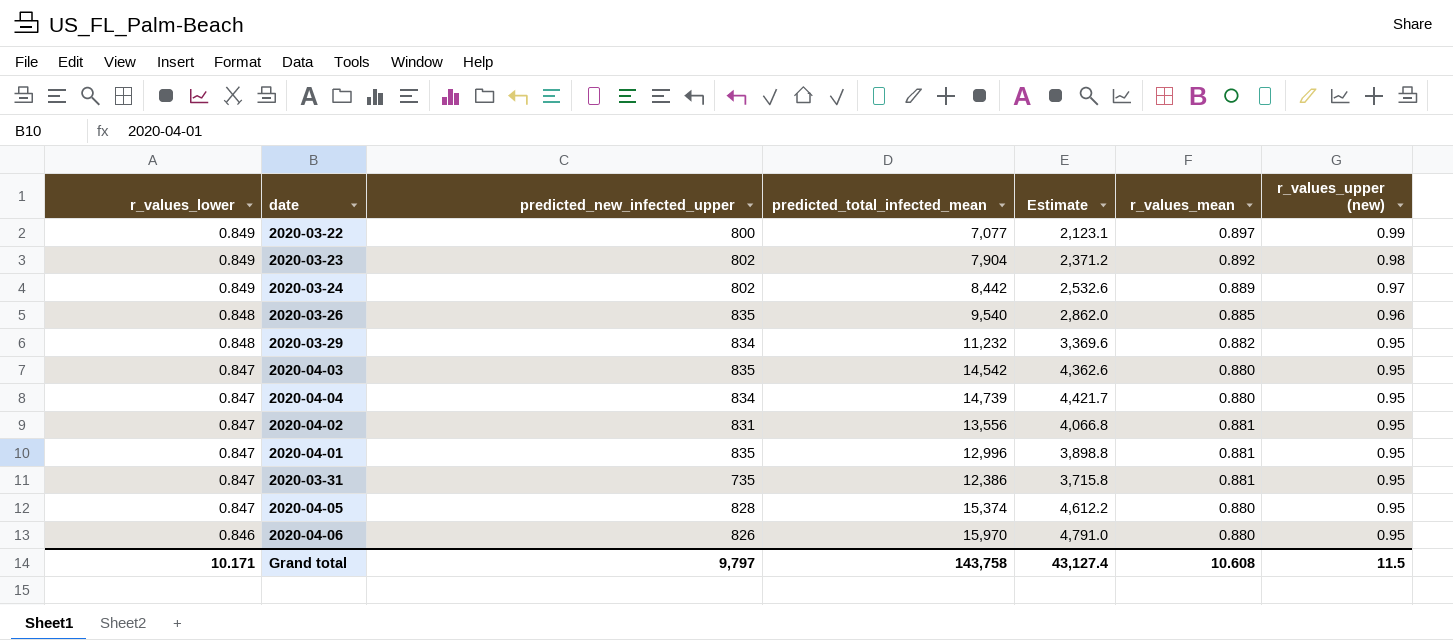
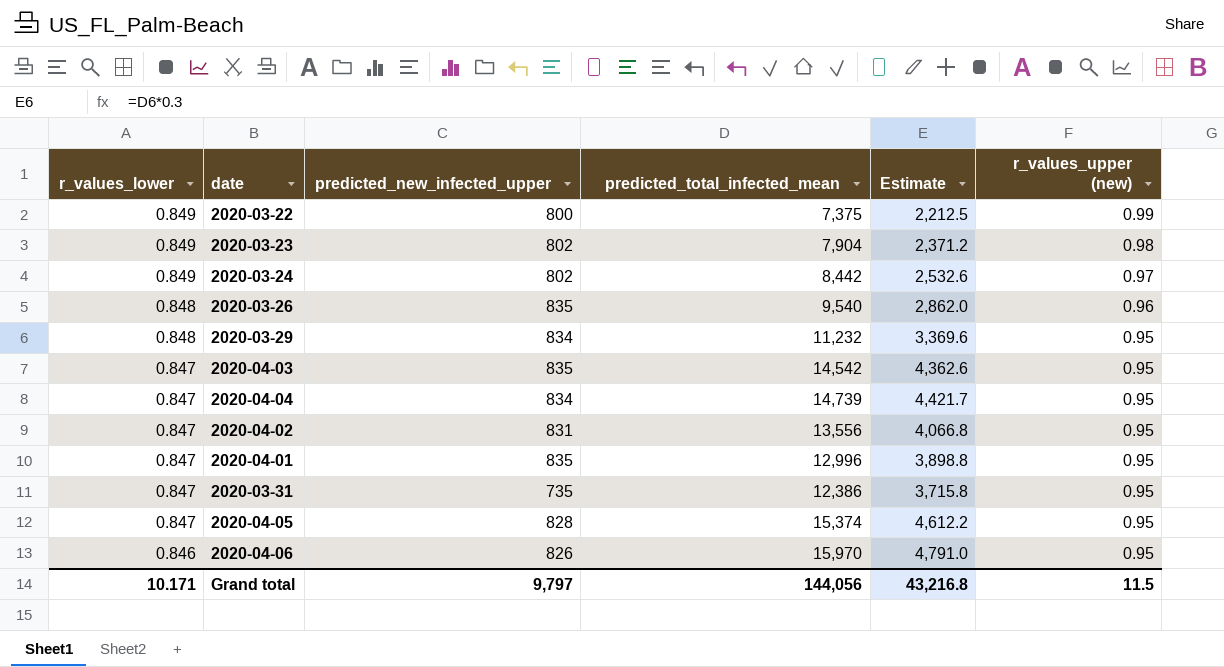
column r_values_mean | position: 6 -> none
2020-03-22 | predicted_total_infected_mean: 7,077 -> 7,375
2020-03-22 | Estimate: 2,123.1 -> 2,212.5
Grand total | predicted_total_infected_mean: 143,758 -> 144,056
Grand total | Estimate: 43,127.4 -> 43,216.8

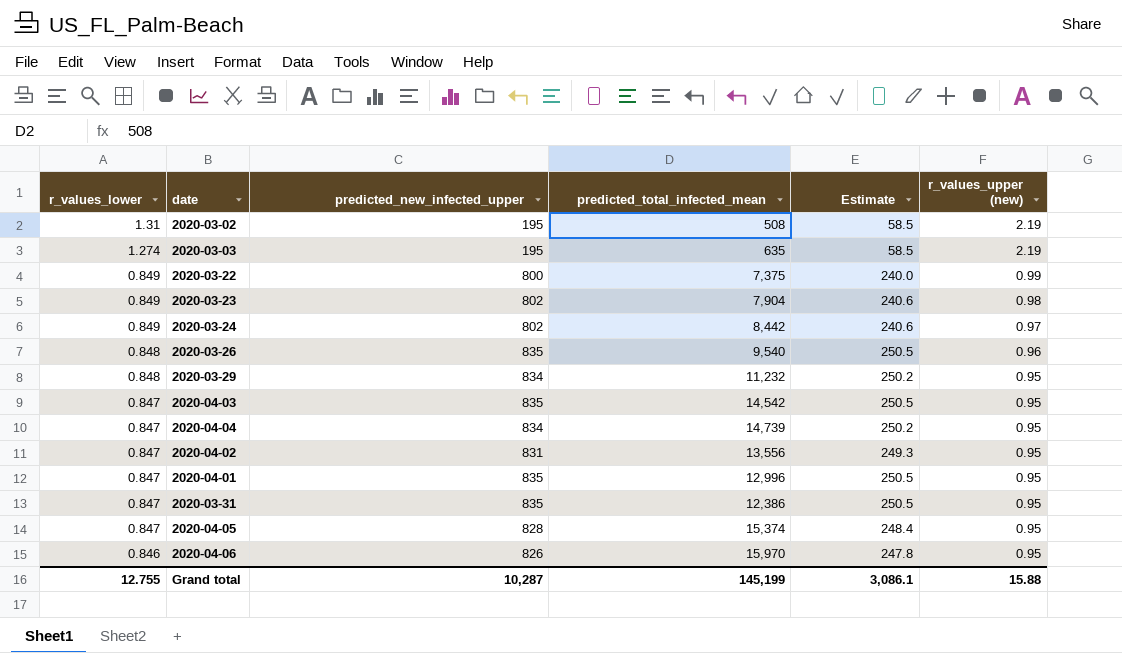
column Estimate | formula: [predicted_total_infected_mean] * 0.3 -> [predicted_new_infected_upper] * 0.3
row 2020-03-02: none -> 1.31 | 195 | 508 | 58.5 | 2.19
row 2020-03-03: none -> 1.274 | 195 | 635 | 58.5 | 2.19
2020-03-31 | predicted_new_infected_upper: 735 -> 835
Grand total | r_values_lower: 10.171 -> 12.755
Grand total | predicted_new_infected_upper: 9,797 -> 10,287
Grand total | predicted_total_infected_mean: 144,056 -> 145,199
Grand total | Estimate: 43,216.8 -> 3,086.1
Grand total | r_values_upper (new): 11.5 -> 15.88

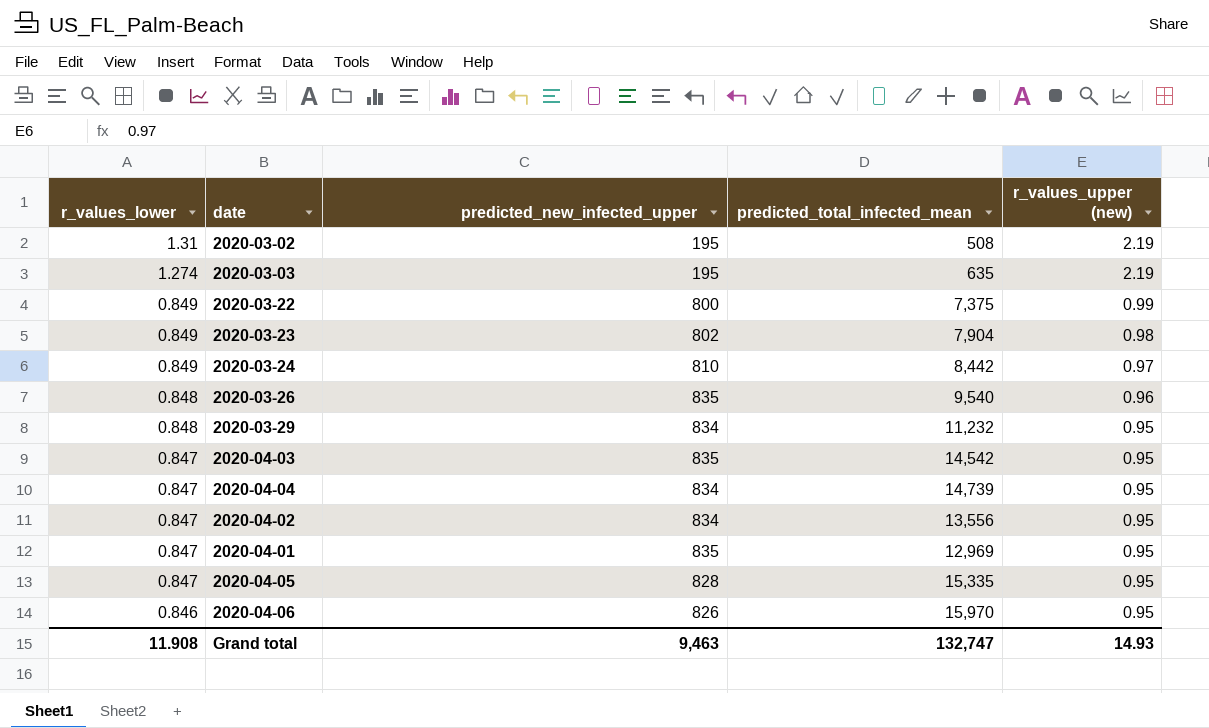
column Estimate | formula: [predicted_new_infected_upper] * 0.3 -> none
row 2020-03-31: 0.847 | 835 | 12,386 | 250.5 | 0.95 -> none
2020-03-24 | predicted_new_infected_upper: 802 -> 810
2020-04-02 | predicted_new_infected_upper: 831 -> 834
2020-04-01 | predicted_total_infected_mean: 12,996 -> 12,969
2020-04-05 | predicted_total_infected_mean: 15,374 -> 15,335
Grand total | r_values_lower: 12.755 -> 11.908
Grand total | predicted_new_infected_upper: 10,287 -> 9,463
Grand total | predicted_total_infected_mean: 145,199 -> 132,747
Grand total | r_values_upper (new): 15.88 -> 14.93

